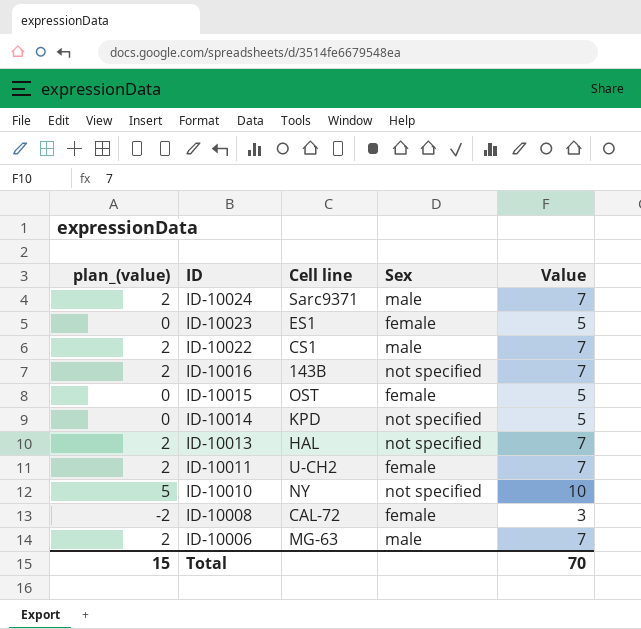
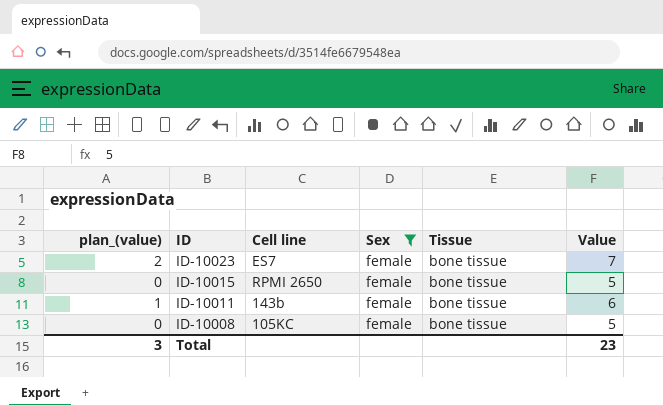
filter: none -> Sex = female
column Tissue | position: none -> 5
ID-10023 | plan_(value): 0 -> 2
ID-10023 | Cell line: ES1 -> ES7
ID-10023 | Value: 5 -> 7
ID-10015 | Cell line: OST -> RPMI 2650
ID-10011 | plan_(value): 2 -> 1
ID-10011 | Cell line: U-CH2 -> 143b
ID-10011 | Value: 7 -> 6
ID-10008 | plan_(value): -2 -> 0
ID-10008 | Cell line: CAL-72 -> 105KC
ID-10008 | Value: 3 -> 5
Total | plan_(value): 15 -> 3
Total | Value: 70 -> 23

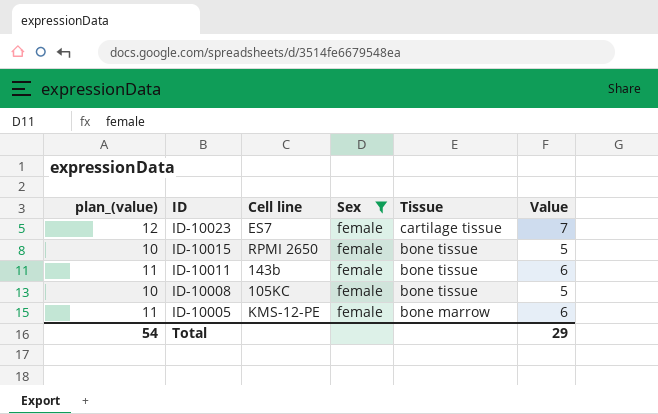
column plan_(value) | formula: [Value] - 5 -> [Value] + 5
ID-10023 | Tissue: bone tissue -> cartilage tissue
row ID-10005: none -> 11 | KMS-12-PE | female | bone marrow | 6
Total | plan_(value): 3 -> 54
Total | Value: 23 -> 29

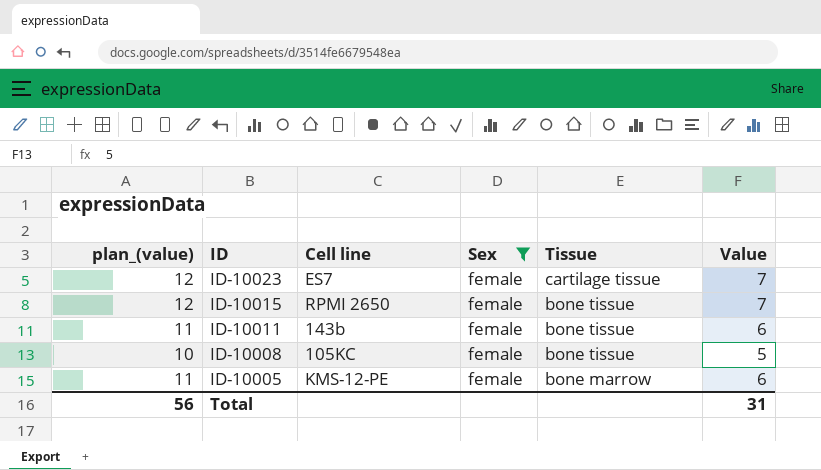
ID-10015 | plan_(value): 10 -> 12
ID-10015 | Value: 5 -> 7
Total | plan_(value): 54 -> 56
Total | Value: 29 -> 31

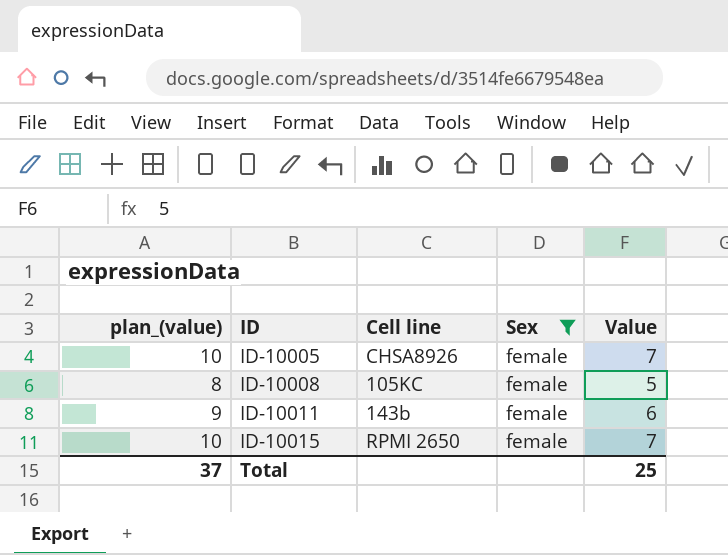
row order: ID descending -> ID ascending
column Tissue | position: 5 -> none
column plan_(value) | formula: [Value] + 5 -> [Value] + 3
row ID-10023: 12 | ES7 | female | cartilage tissue | 7 -> none
ID-10005 | Cell line: KMS-12-PE -> CHSA8926
ID-10005 | Value: 6 -> 7
Total | plan_(value): 56 -> 37
Total | Value: 31 -> 25

